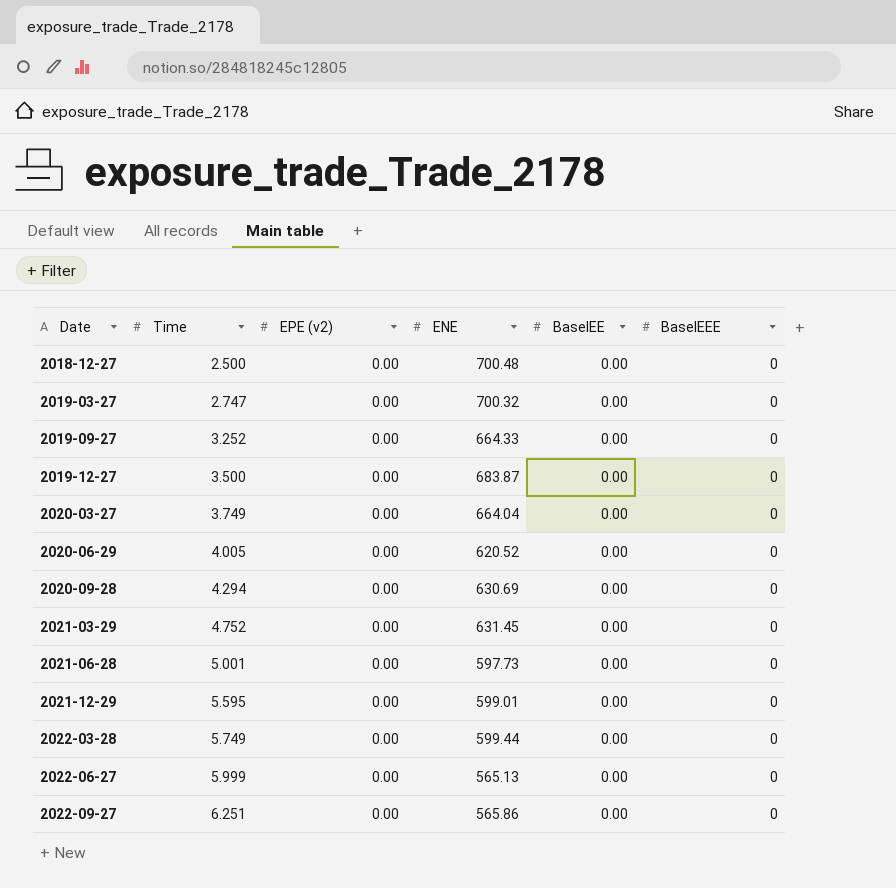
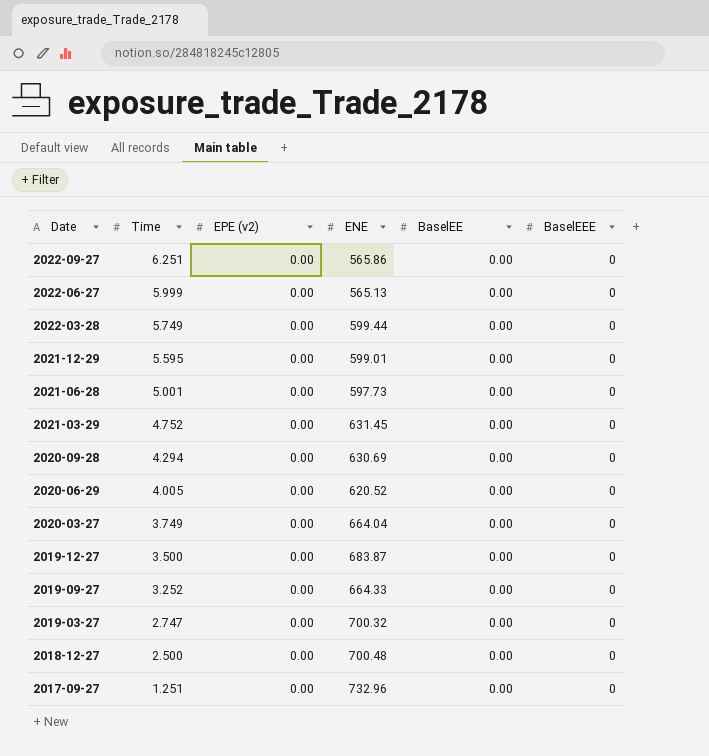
row order: Date ascending -> Date descending
row 2017-09-27: none -> 1.251 | 0.00 | 732.96 | 0.00 | 0

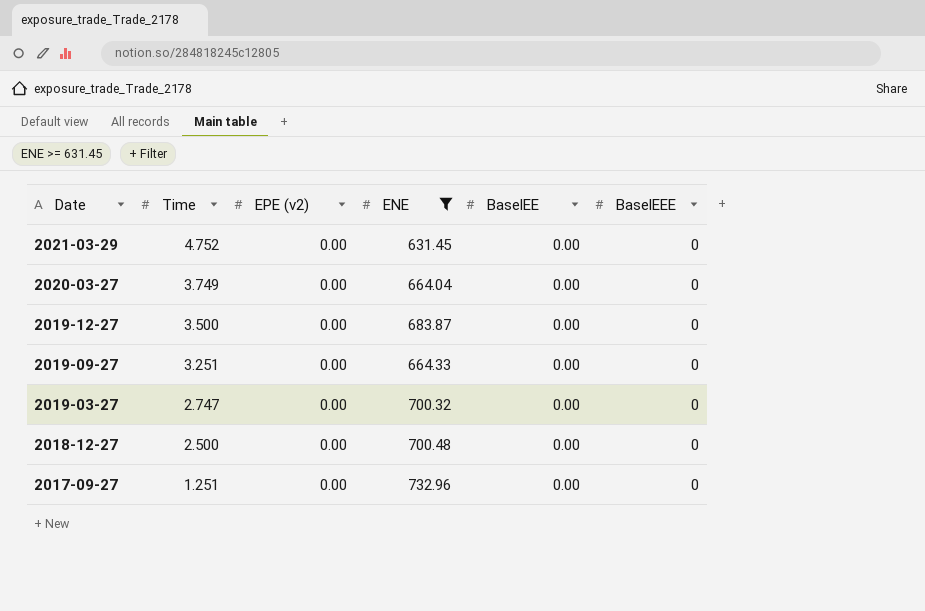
filter: none -> ENE >= 631.45
2019-09-27 | Time: 3.252 -> 3.251

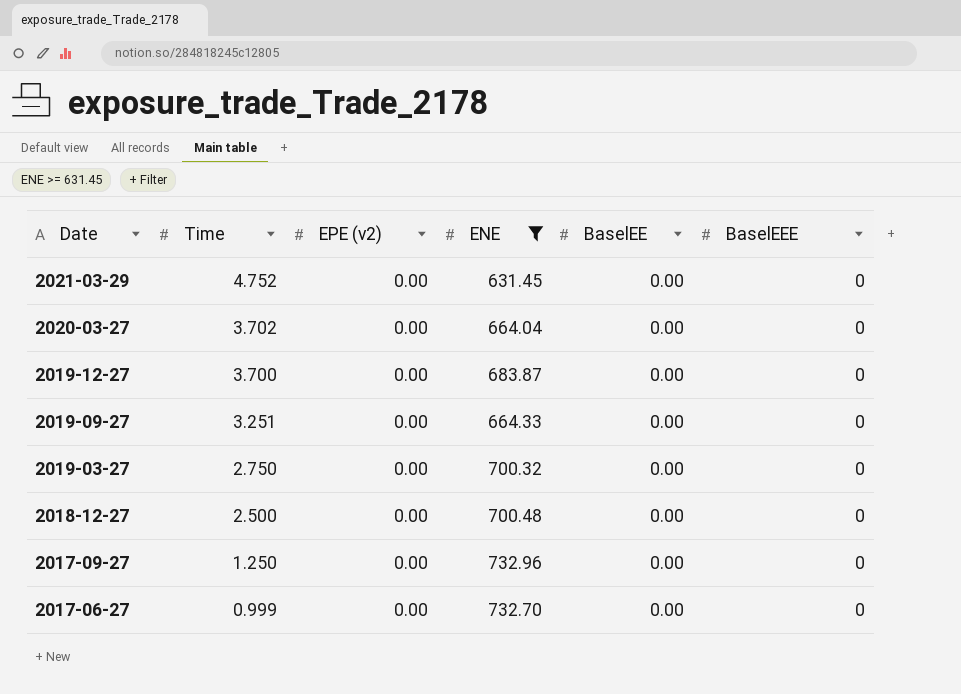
2020-03-27 | Time: 3.749 -> 3.702
2019-12-27 | Time: 3.500 -> 3.700
2019-03-27 | Time: 2.747 -> 2.750
2017-09-27 | Time: 1.251 -> 1.250
row 2017-06-27: none -> 0.999 | 0.00 | 732.70 | 0.00 | 0

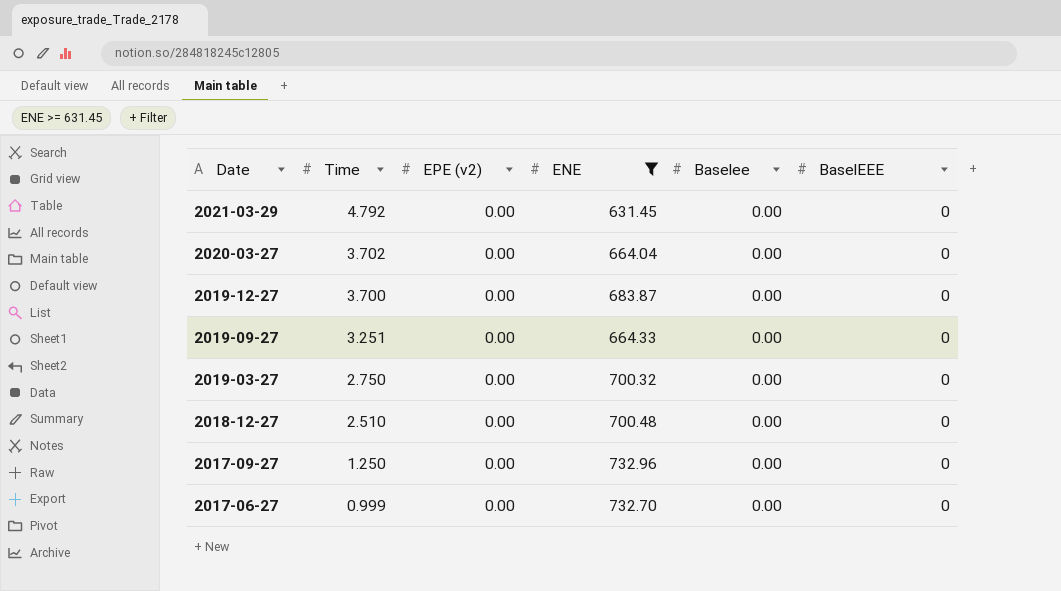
column name: BaselEE -> Baselee
2021-03-29 | Time: 4.752 -> 4.792
2018-12-27 | Time: 2.500 -> 2.510

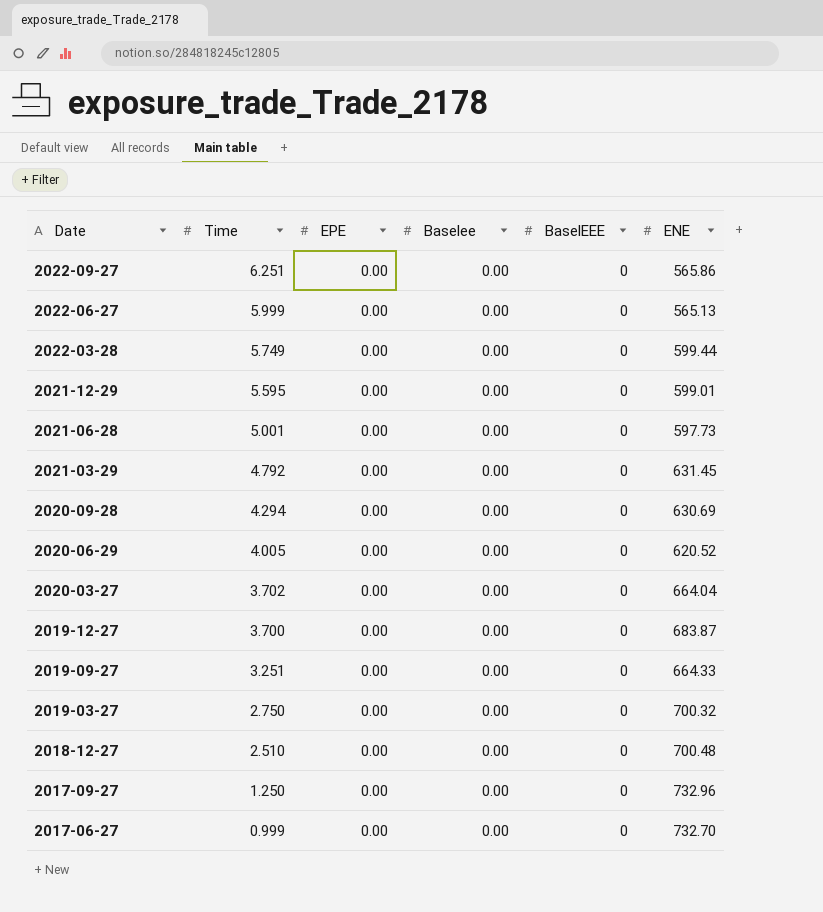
filter: ENE >= 631.45 -> none
column name: EPE (v2) -> EPE
column ENE | position: 4 -> 6

